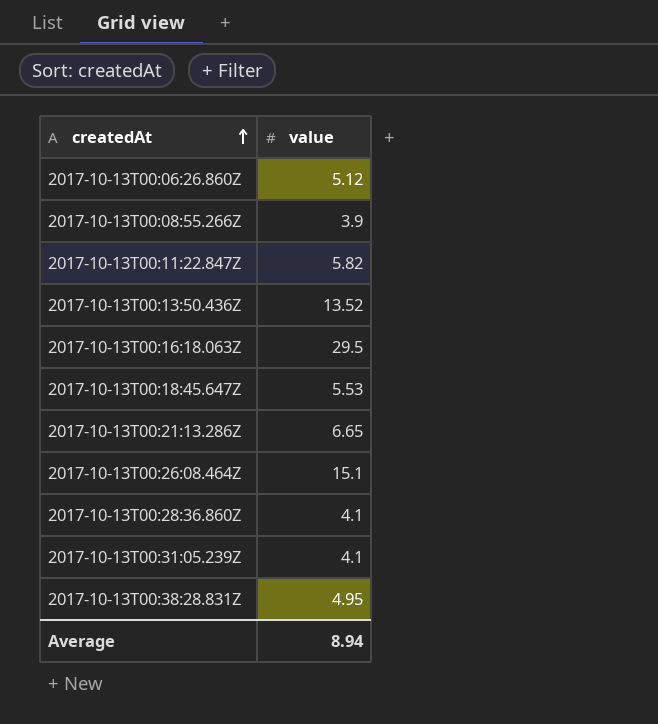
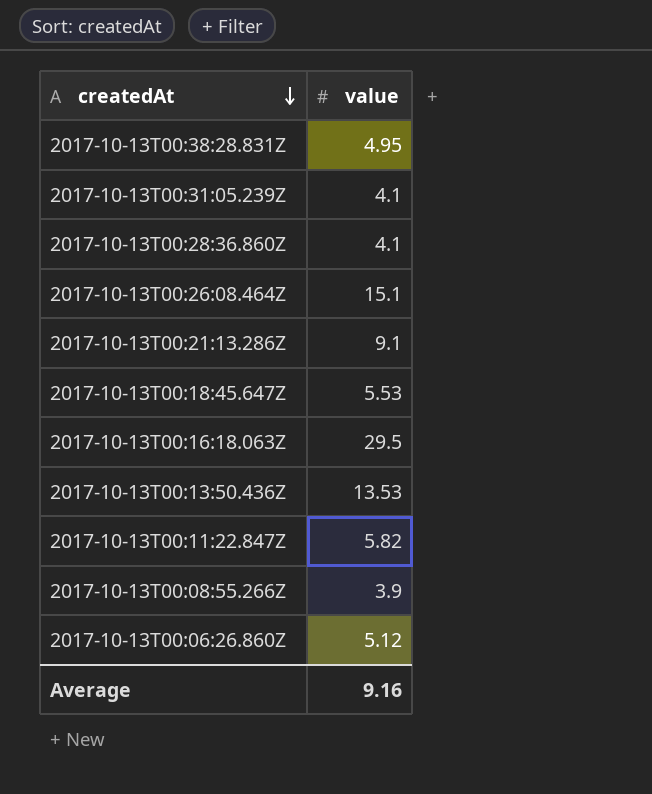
row order: createdAt ascending -> createdAt descending
2017-10-13T00:21:13.286Z | value: 6.65 -> 9.1
2017-10-13T00:13:50.436Z | value: 13.52 -> 13.53
Average | value: 8.94 -> 9.16

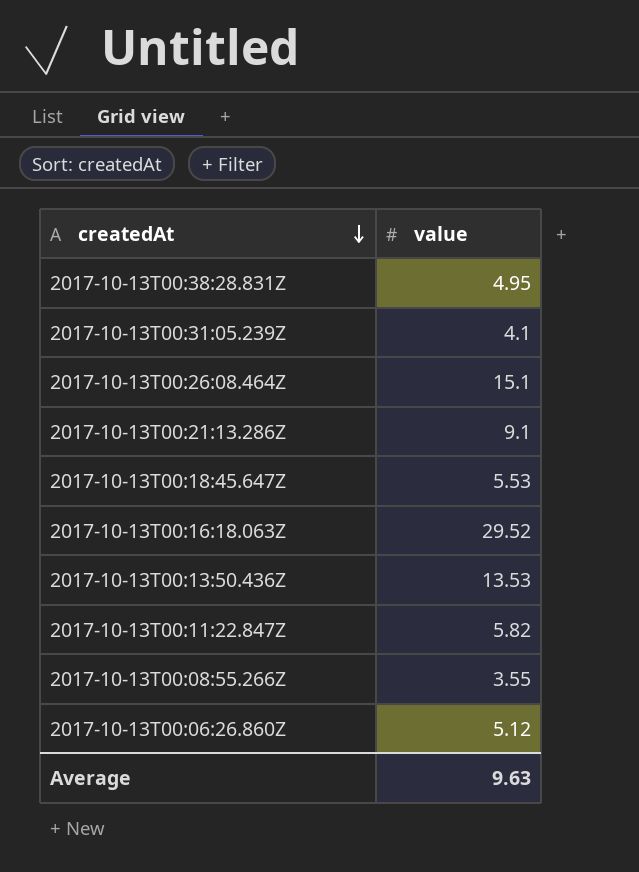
row 2017-10-13T00:28:36.860Z: 4.1 -> none
2017-10-13T00:16:18.063Z | value: 29.5 -> 29.52
2017-10-13T00:08:55.266Z | value: 3.9 -> 3.55
Average | value: 9.16 -> 9.63

